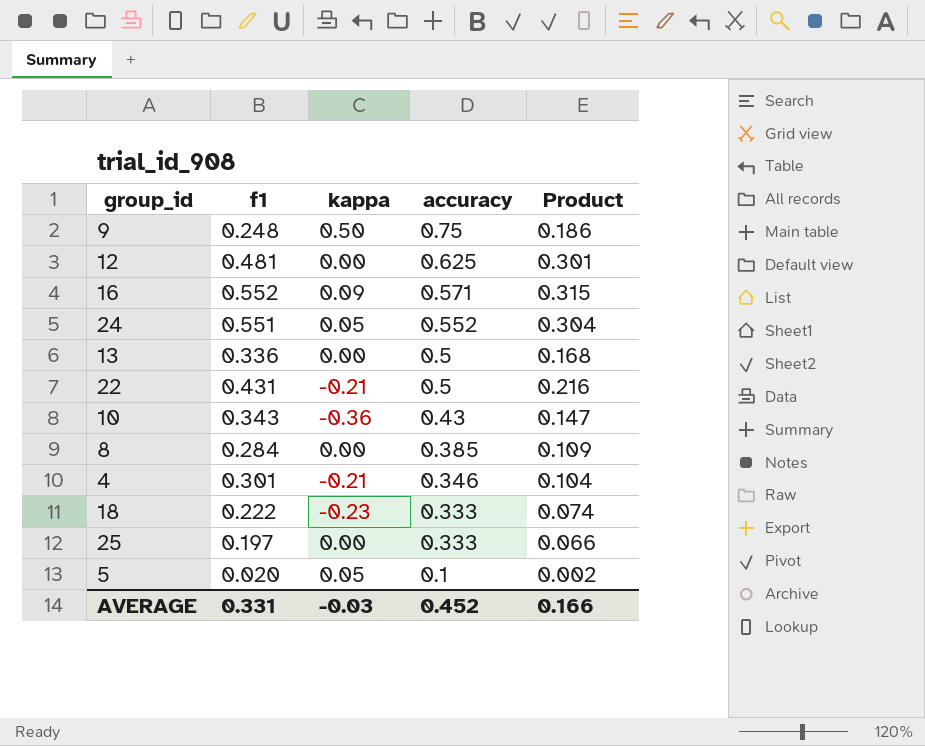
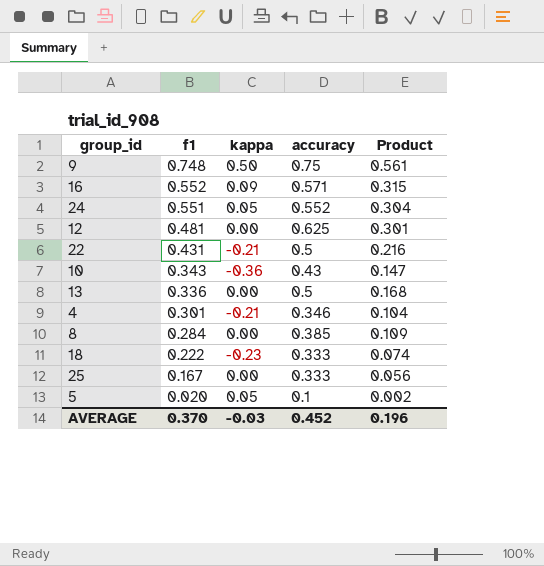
row order: accuracy descending -> f1 descending
9 | f1: 0.248 -> 0.748
9 | Product: 0.186 -> 0.561
25 | f1: 0.197 -> 0.167
25 | Product: 0.066 -> 0.056
AVERAGE | f1: 0.331 -> 0.370
AVERAGE | Product: 0.166 -> 0.196

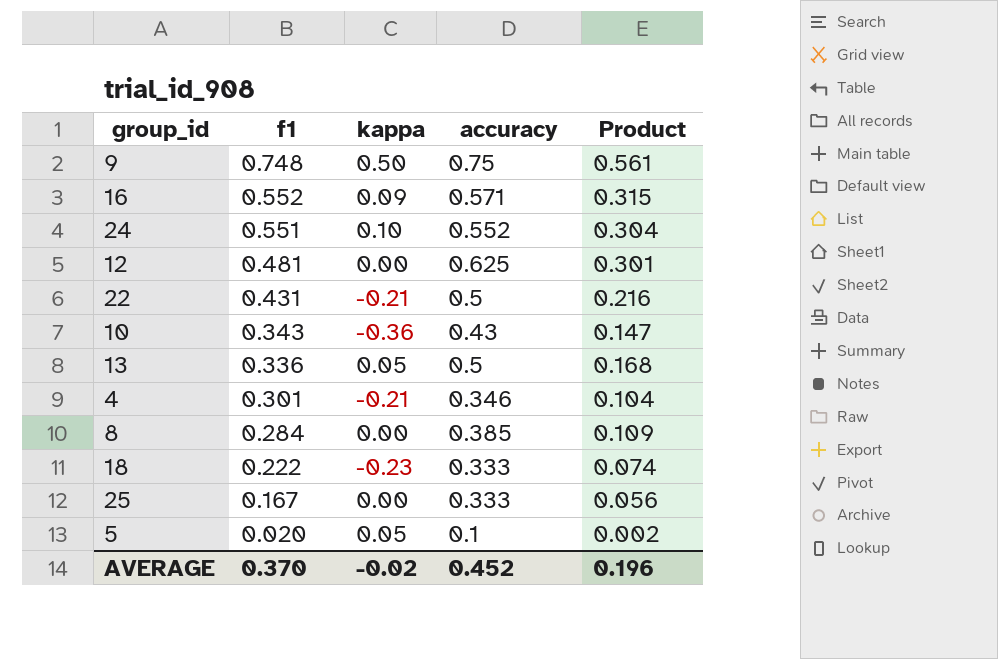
24 | kappa: 0.05 -> 0.10
13 | kappa: 0.00 -> 0.05
AVERAGE | kappa: -0.03 -> -0.02

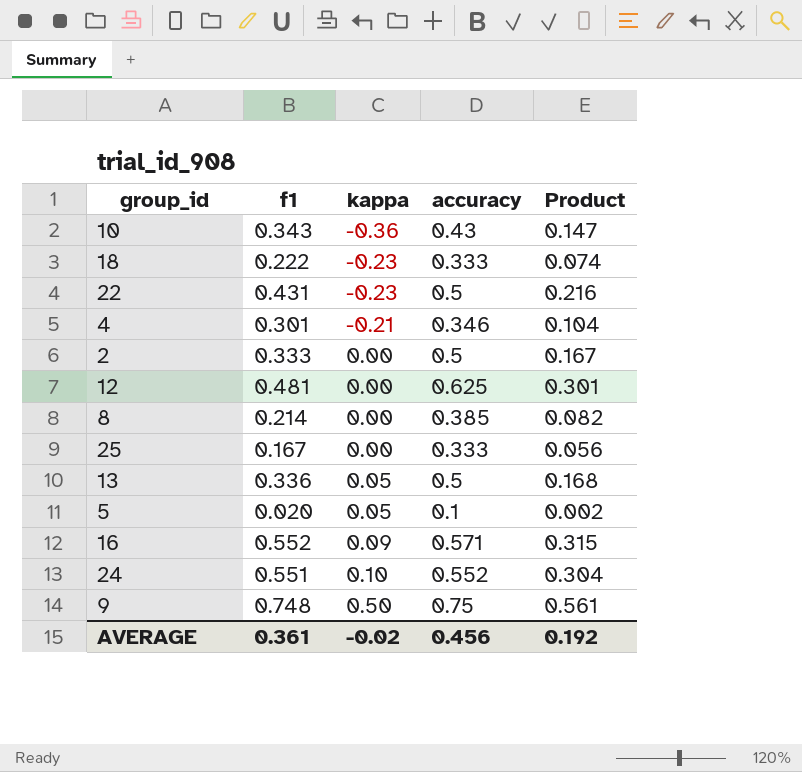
row order: f1 descending -> kappa ascending
22 | kappa: -0.21 -> -0.23
row 2: none -> 0.333 | 0.00 | 0.5 | 0.167
8 | f1: 0.284 -> 0.214
8 | Product: 0.109 -> 0.082
AVERAGE | f1: 0.370 -> 0.361
AVERAGE | accuracy: 0.452 -> 0.456
AVERAGE | Product: 0.196 -> 0.192

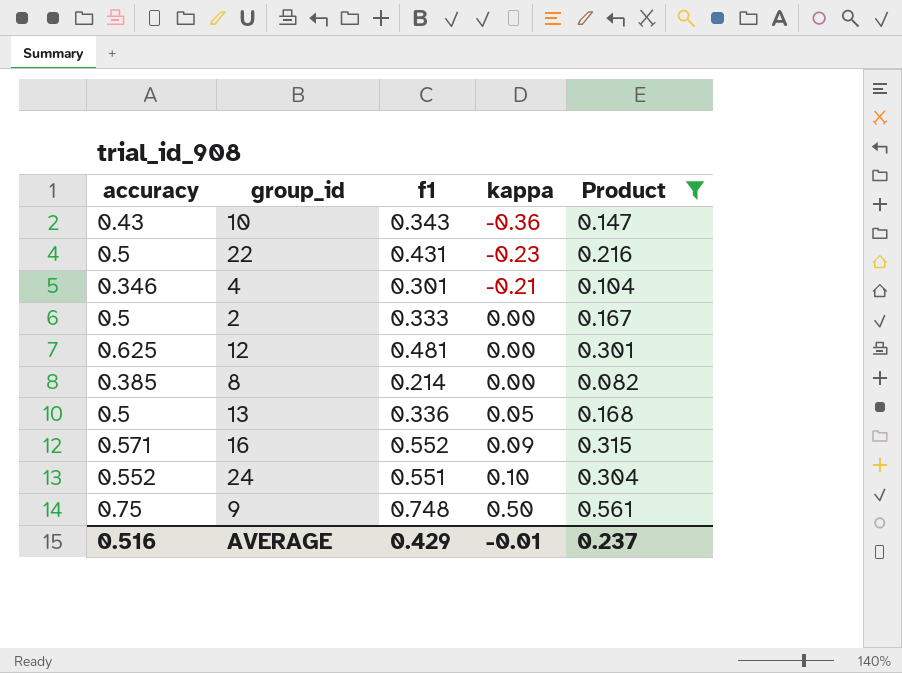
filter: none -> Product >= 0.082
column accuracy | position: 4 -> 1
AVERAGE | accuracy: 0.456 -> 0.516
AVERAGE | f1: 0.361 -> 0.429
AVERAGE | kappa: -0.02 -> -0.01
AVERAGE | Product: 0.192 -> 0.237

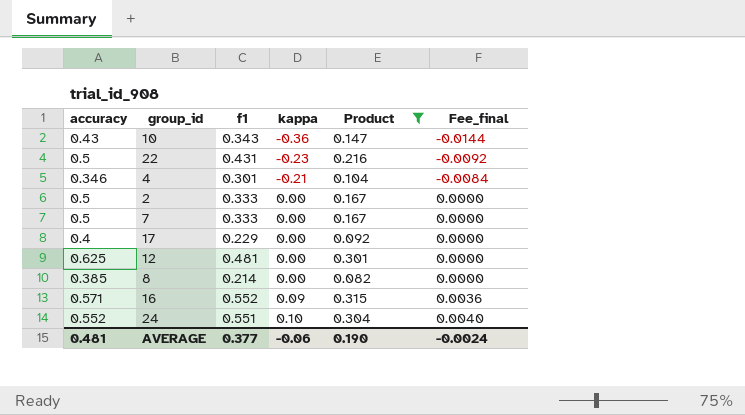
column Fee_final | formula: none -> [kappa] * 0.04
row 13: 0.5 | 0.336 | 0.05 | 0.168 -> none
row 9: 0.75 | 0.748 | 0.50 | 0.561 -> none
row 7: none -> 0.5 | 0.333 | 0.00 | 0.167 | 0.0000
row 17: none -> 0.4 | 0.229 | 0.00 | 0.092 | 0.0000
AVERAGE | accuracy: 0.516 -> 0.481
AVERAGE | f1: 0.429 -> 0.377
AVERAGE | kappa: -0.01 -> -0.06
AVERAGE | Product: 0.237 -> 0.190

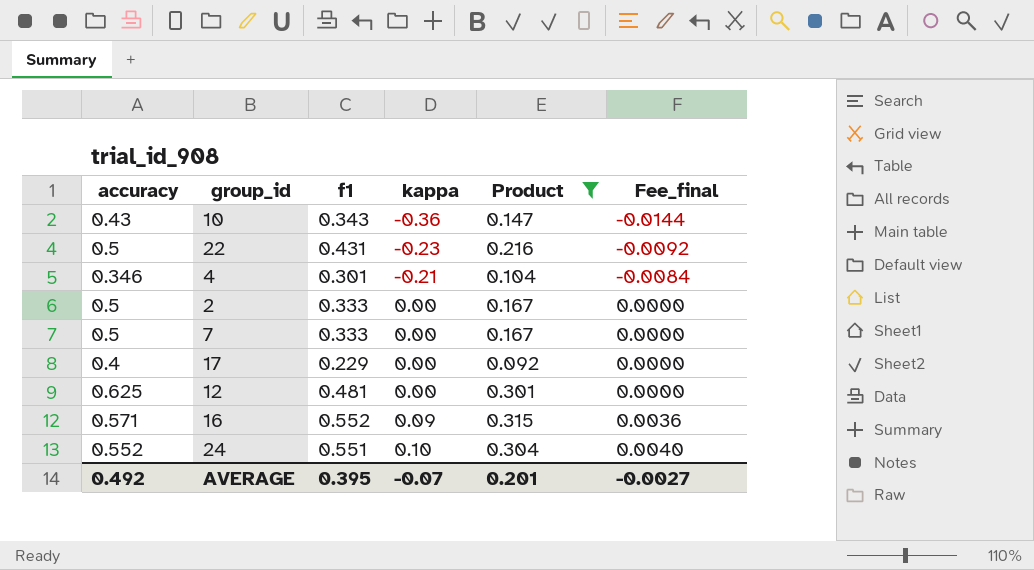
row 8: 0.385 | 0.214 | 0.00 | 0.082 | 0.0000 -> none
AVERAGE | accuracy: 0.481 -> 0.492
AVERAGE | f1: 0.377 -> 0.395
AVERAGE | kappa: -0.06 -> -0.07
AVERAGE | Product: 0.190 -> 0.201
AVERAGE | Fee_final: -0.0024 -> -0.0027

